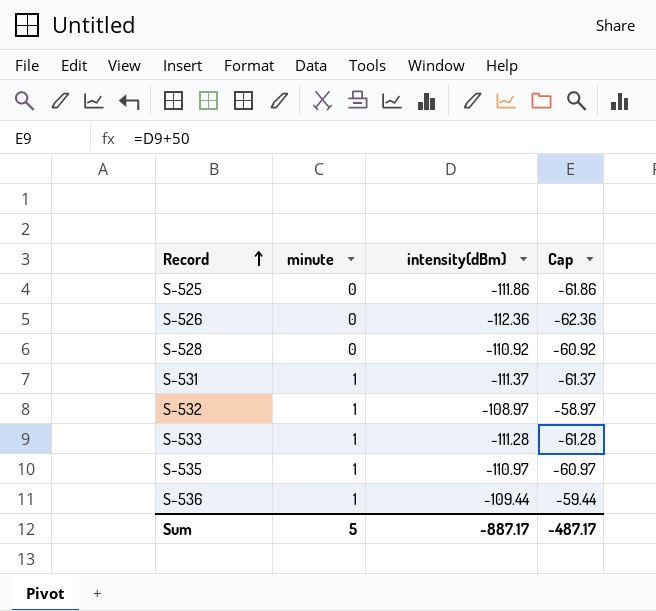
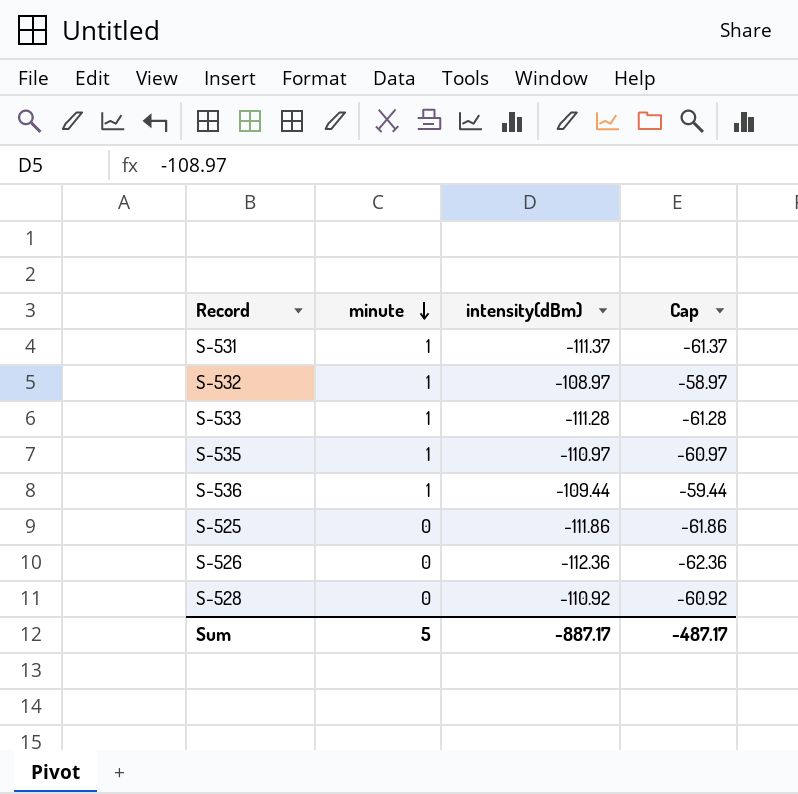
row order: Record ascending -> minute descending

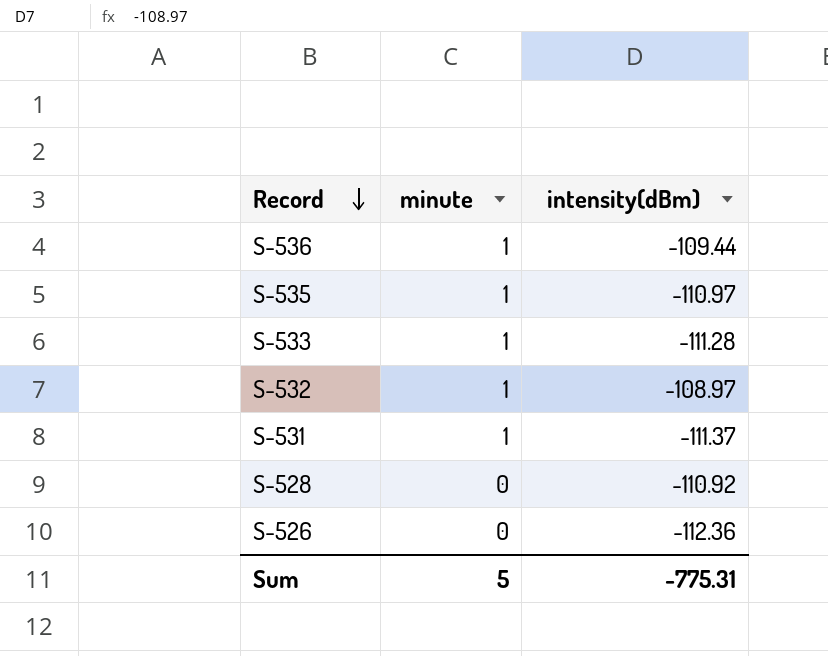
row order: minute descending -> Record descending
column Cap | formula: [intensity(dBm)] + 50 -> none
row S-525: 0 | -111.86 | -61.86 -> none
Sum | intensity(dBm): -887.17 -> -775.31

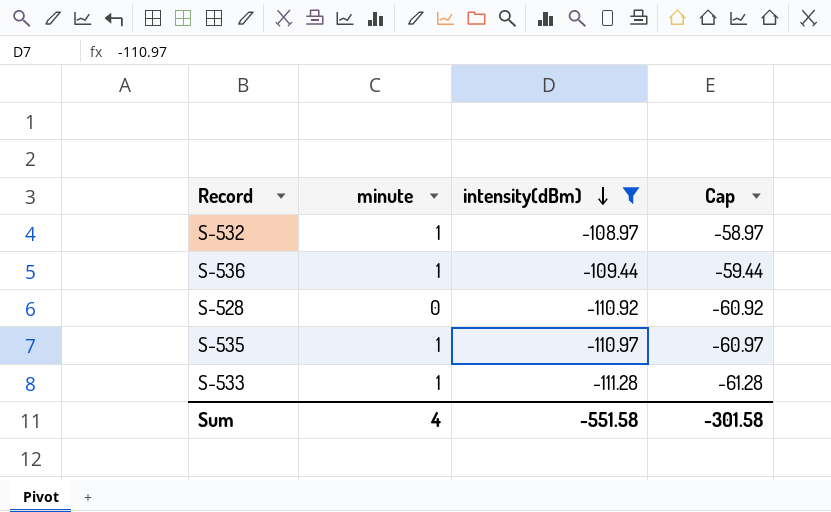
filter: none -> intensity(dBm) >= -111.28
row order: Record descending -> intensity(dBm) descending
column Cap | formula: none -> [intensity(dBm)] + 50
Sum | minute: 5 -> 4
Sum | intensity(dBm): -775.31 -> -551.58

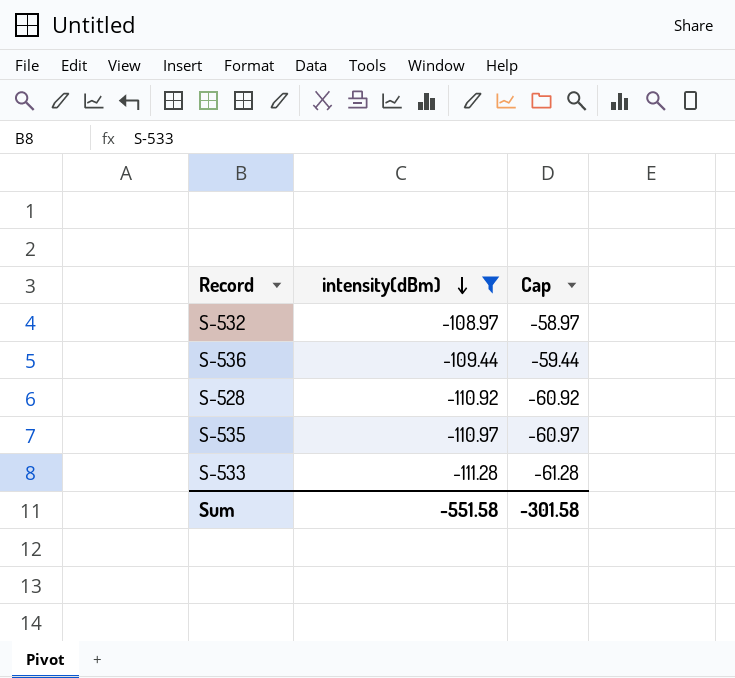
column minute | position: 2 -> none

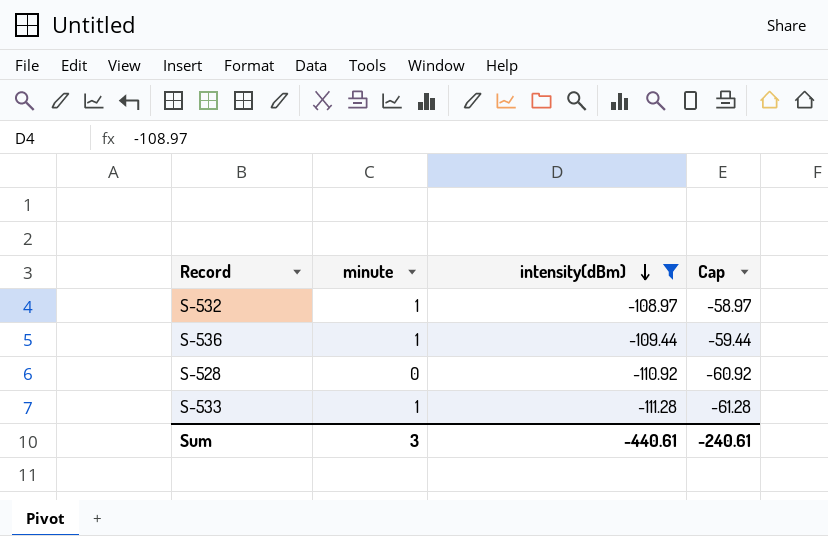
column minute | position: none -> 2
row S-535: -110.97 | -60.97 -> none
Sum | intensity(dBm): -551.58 -> -440.61
Sum | Cap: -301.58 -> -240.61

